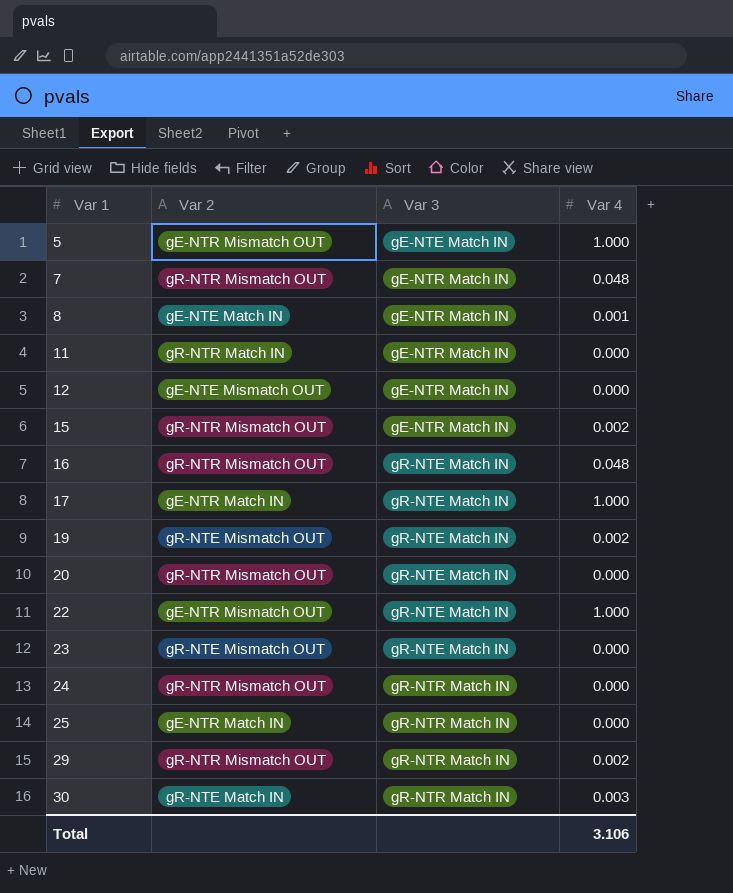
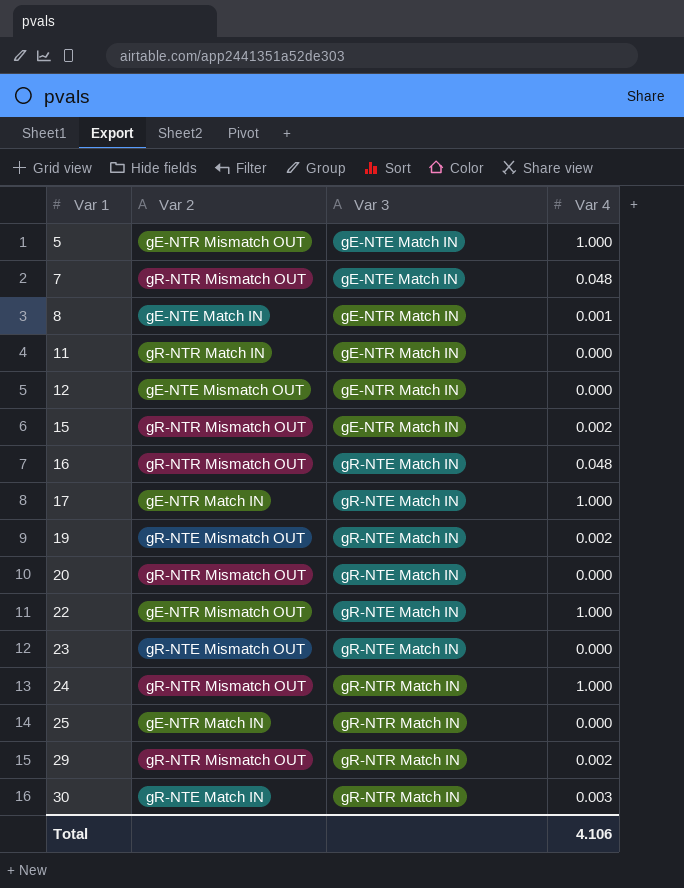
7 | Var 3: gE-NTR Match IN -> gE-NTE Match IN
24 | Var 4: 0.000 -> 1.000
Total | Var 4: 3.106 -> 4.106

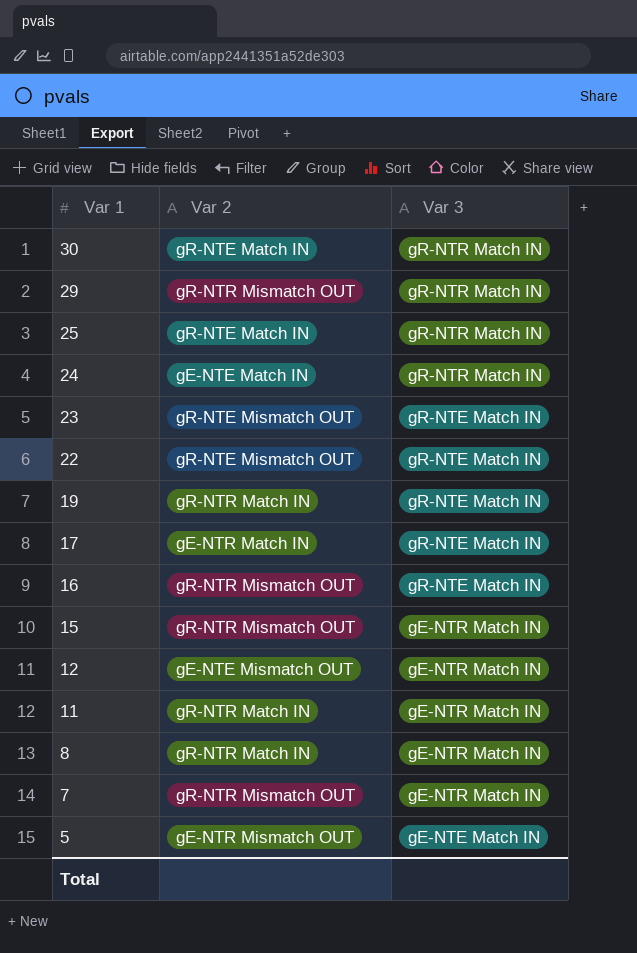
row order: Var 1 ascending -> Var 1 descending
column Var 4 | position: 4 -> none
row 20: gR-NTR Mismatch OUT | gR-NTE Match IN | 0.000 -> none
25 | Var 2: gE-NTR Match IN -> gR-NTE Match IN
24 | Var 2: gR-NTR Mismatch OUT -> gE-NTE Match IN
22 | Var 2: gE-NTR Mismatch OUT -> gR-NTE Mismatch OUT
19 | Var 2: gR-NTE Mismatch OUT -> gR-NTR Match IN
8 | Var 2: gE-NTE Match IN -> gR-NTR Match IN
7 | Var 3: gE-NTE Match IN -> gE-NTR Match IN

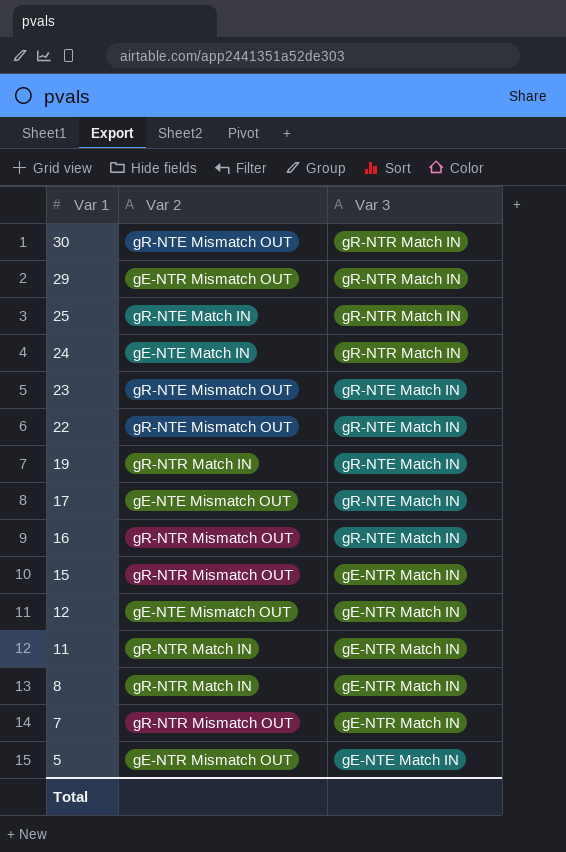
30 | Var 2: gR-NTE Match IN -> gR-NTE Mismatch OUT
29 | Var 2: gR-NTR Mismatch OUT -> gE-NTR Mismatch OUT
17 | Var 2: gE-NTR Match IN -> gE-NTE Mismatch OUT

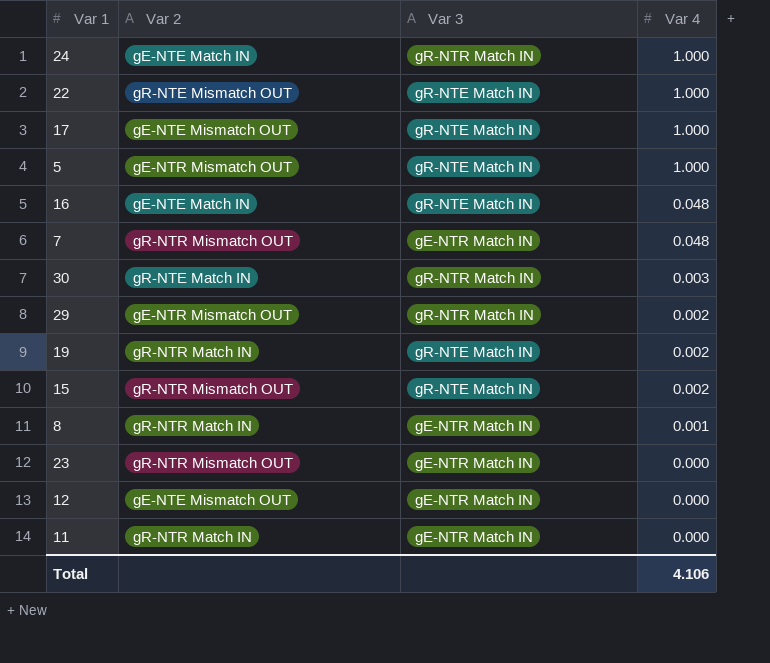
row order: Var 1 descending -> Var 4 descending
column Var 4 | position: none -> 4
row 25: gR-NTE Match IN | gR-NTR Match IN -> none
5 | Var 3: gE-NTE Match IN -> gR-NTE Match IN
16 | Var 2: gR-NTR Mismatch OUT -> gE-NTE Match IN
30 | Var 2: gR-NTE Mismatch OUT -> gR-NTE Match IN
15 | Var 3: gE-NTR Match IN -> gR-NTE Match IN
23 | Var 2: gR-NTE Mismatch OUT -> gR-NTR Mismatch OUT
23 | Var 3: gR-NTE Match IN -> gE-NTR Match IN

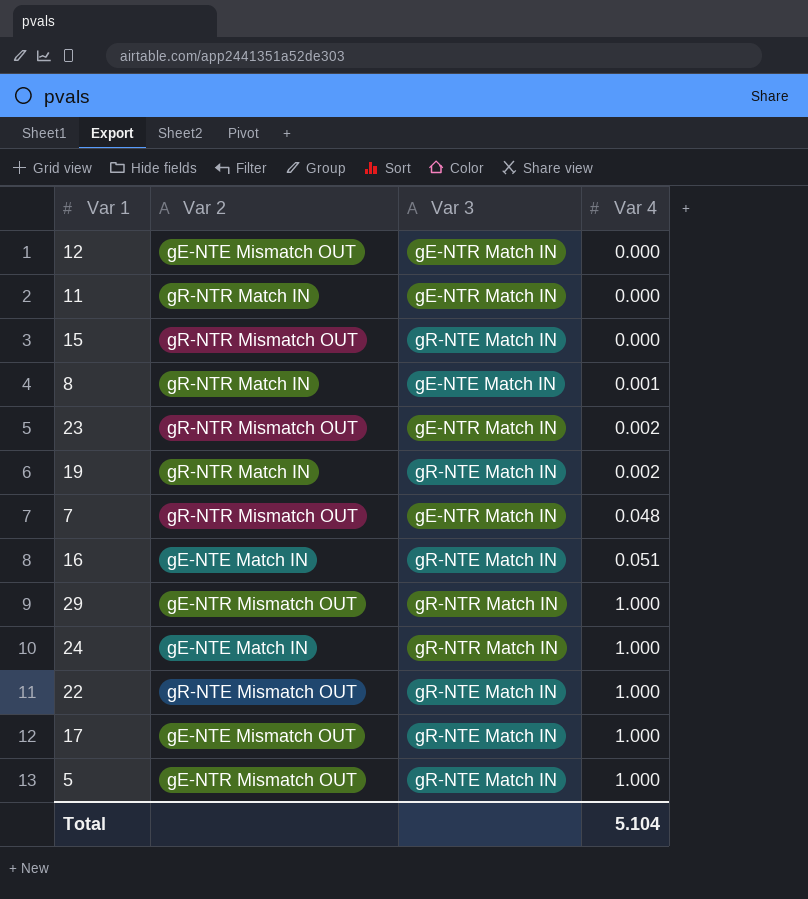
row order: Var 4 descending -> Var 4 ascending
row 30: gR-NTE Match IN | gR-NTR Match IN | 0.003 -> none
15 | Var 4: 0.002 -> 0.000
8 | Var 3: gE-NTR Match IN -> gE-NTE Match IN
23 | Var 4: 0.000 -> 0.002
16 | Var 4: 0.048 -> 0.051
29 | Var 4: 0.002 -> 1.000
Total | Var 4: 4.106 -> 5.104

